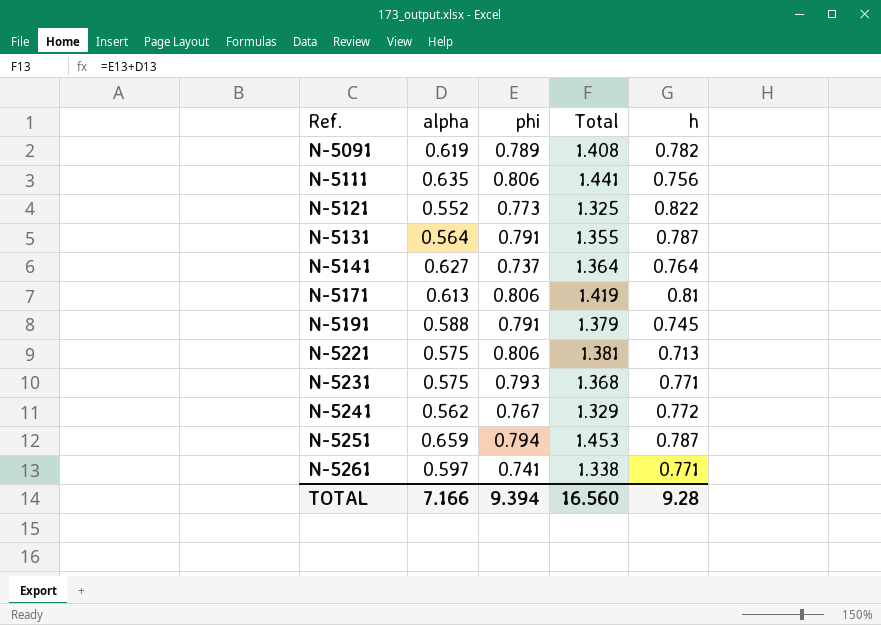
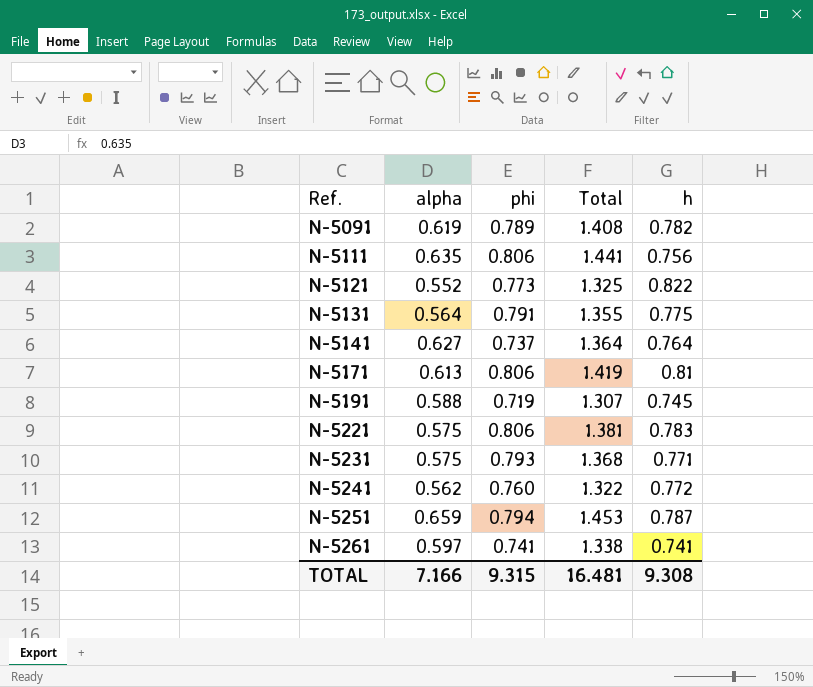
N-5131 | h: 0.787 -> 0.775
N-5191 | phi: 0.791 -> 0.719
N-5191 | Total: 1.379 -> 1.307
N-5221 | h: 0.713 -> 0.783
N-5241 | phi: 0.767 -> 0.760
N-5241 | Total: 1.329 -> 1.322
N-5261 | h: 0.771 -> 0.741
TOTAL | phi: 9.394 -> 9.315
TOTAL | Total: 16.560 -> 16.481
TOTAL | h: 9.28 -> 9.308

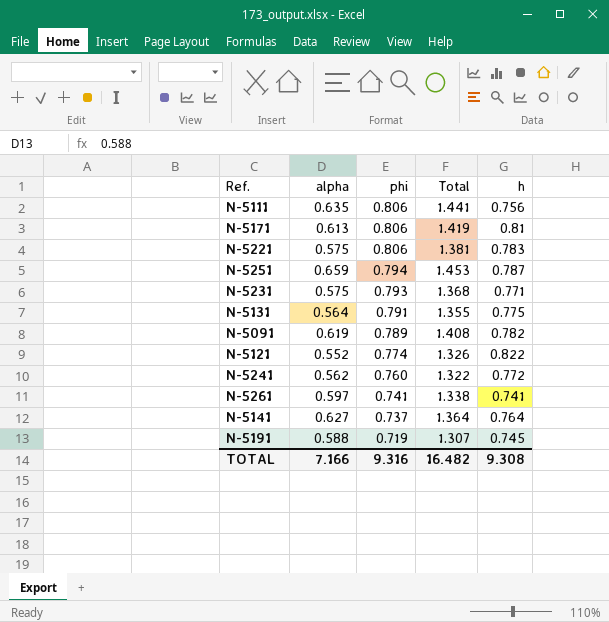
row order: Ref. ascending -> phi descending
N-5121 | phi: 0.773 -> 0.774
N-5121 | Total: 1.325 -> 1.326
TOTAL | phi: 9.315 -> 9.316
TOTAL | Total: 16.481 -> 16.482

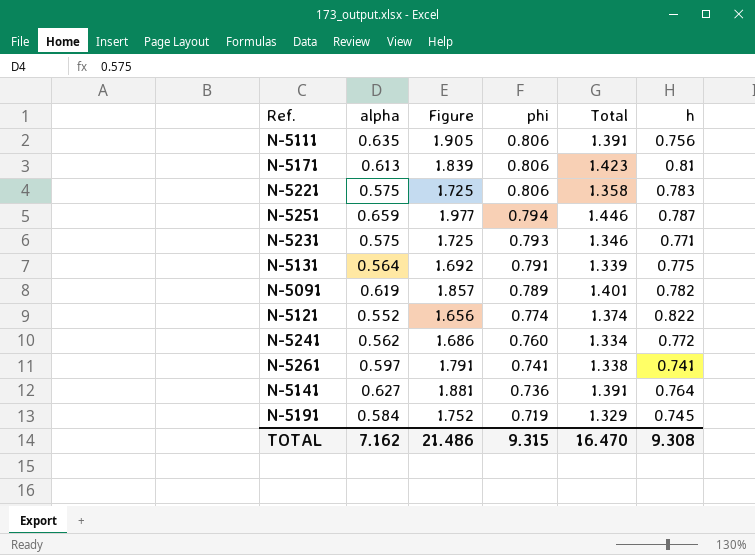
column Figure | formula: none -> [alpha] * 3
column Total | formula: [alpha] + [phi] -> [alpha] + [h]
N-5141 | phi: 0.737 -> 0.736
N-5191 | alpha: 0.588 -> 0.584
TOTAL | alpha: 7.166 -> 7.162
TOTAL | phi: 9.316 -> 9.315
TOTAL | Total: 16.482 -> 16.470

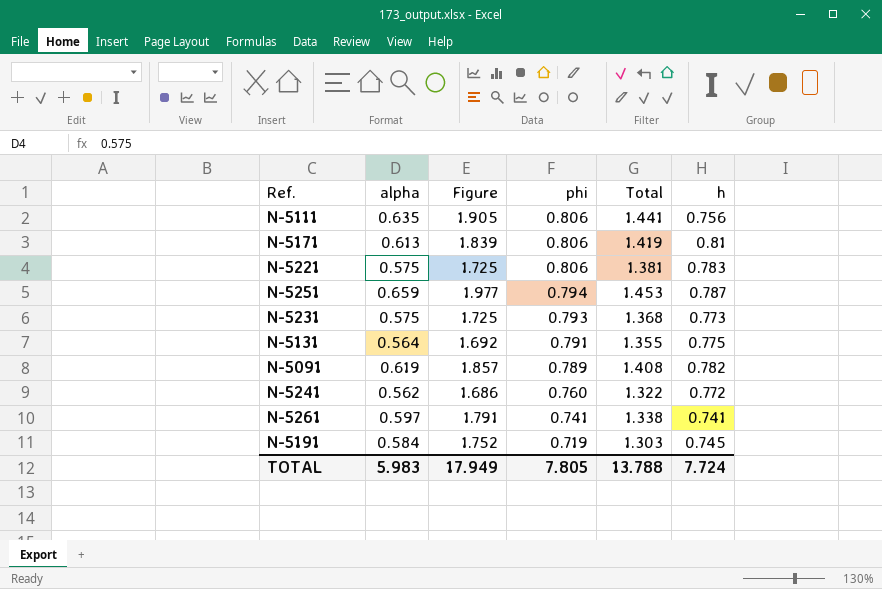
column Total | formula: [alpha] + [h] -> [alpha] + [phi]
row N-5121: 0.552 | 1.656 | 0.774 | 1.374 | 0.822 -> none
row N-5141: 0.627 | 1.881 | 0.736 | 1.391 | 0.764 -> none
N-5231 | h: 0.771 -> 0.773
TOTAL | alpha: 7.162 -> 5.983
TOTAL | Figure: 21.486 -> 17.949
TOTAL | phi: 9.315 -> 7.805
TOTAL | Total: 16.470 -> 13.788
TOTAL | h: 9.308 -> 7.724

